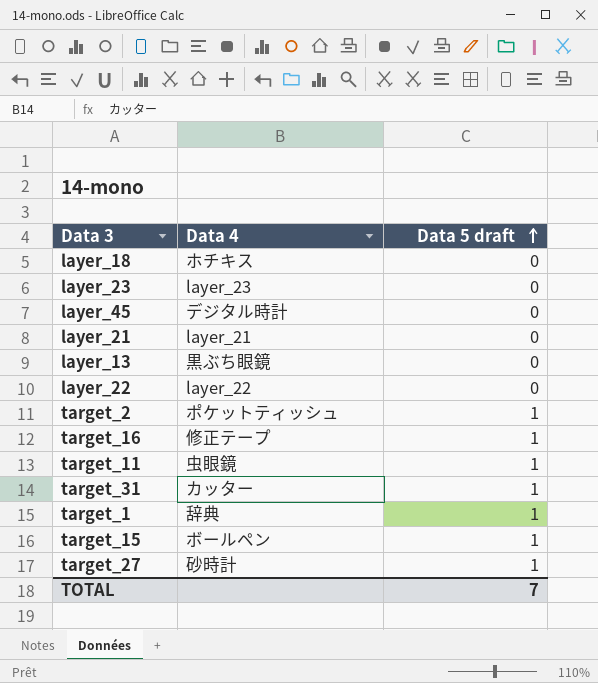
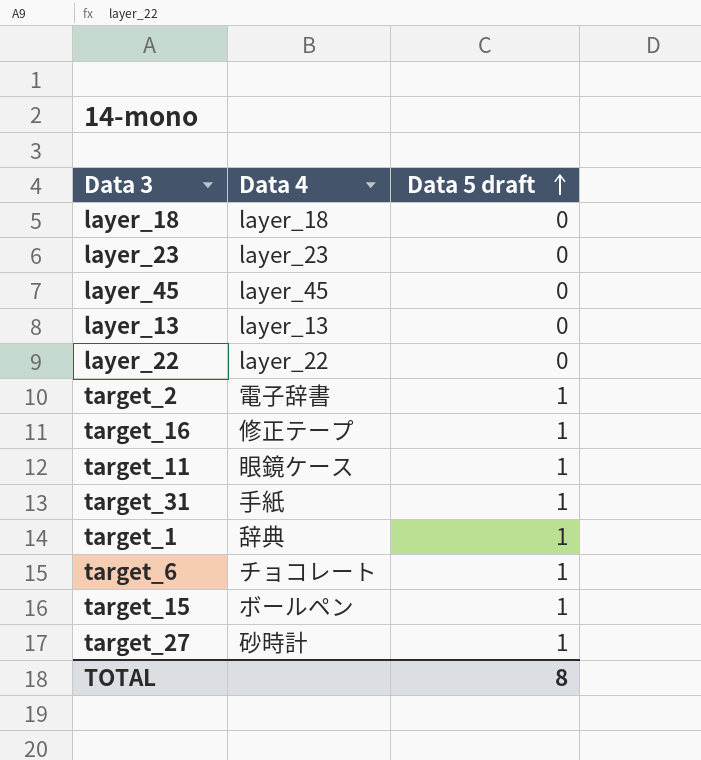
row layer_21: layer_21 | 0 -> none
layer_18 | Data 4: ホチキス -> layer_18
layer_45 | Data 4: デジタル時計 -> layer_45
layer_13 | Data 4: 黒ぶち眼鏡 -> layer_13
target_2 | Data 4: ポケットティッシュ -> 電子辞書
target_11 | Data 4: 虫眼鏡 -> 眼鏡ケース
target_31 | Data 4: カッター -> 手紙
row target_6: none -> チョコレート | 1
TOTAL | Data 5 draft: 7 -> 8

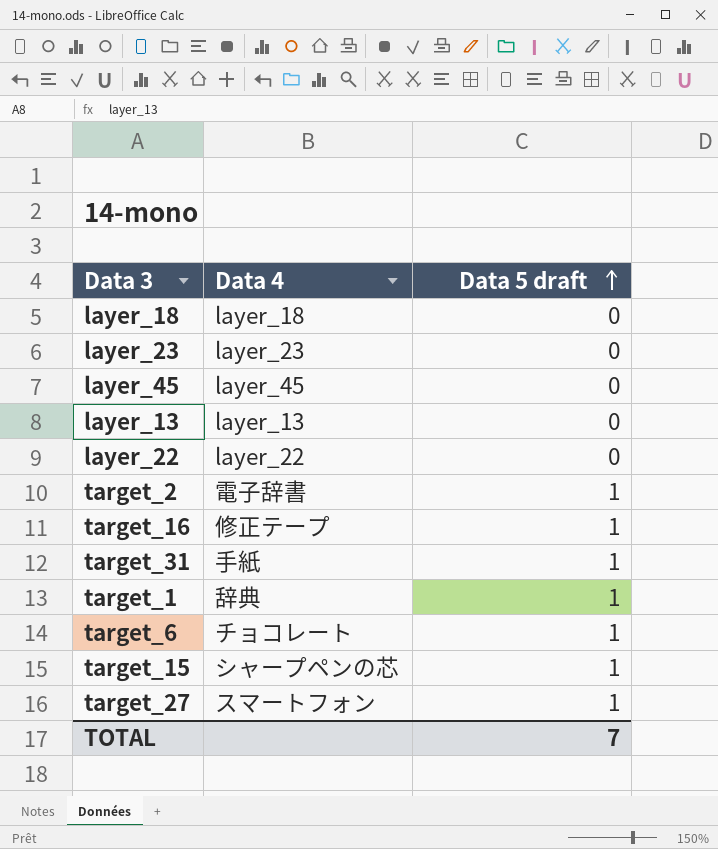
row target_11: 眼鏡ケース | 1 -> none
target_15 | Data 4: ボールペン -> シャープペンの芯
target_27 | Data 4: 砂時計 -> スマートフォン
TOTAL | Data 5 draft: 8 -> 7

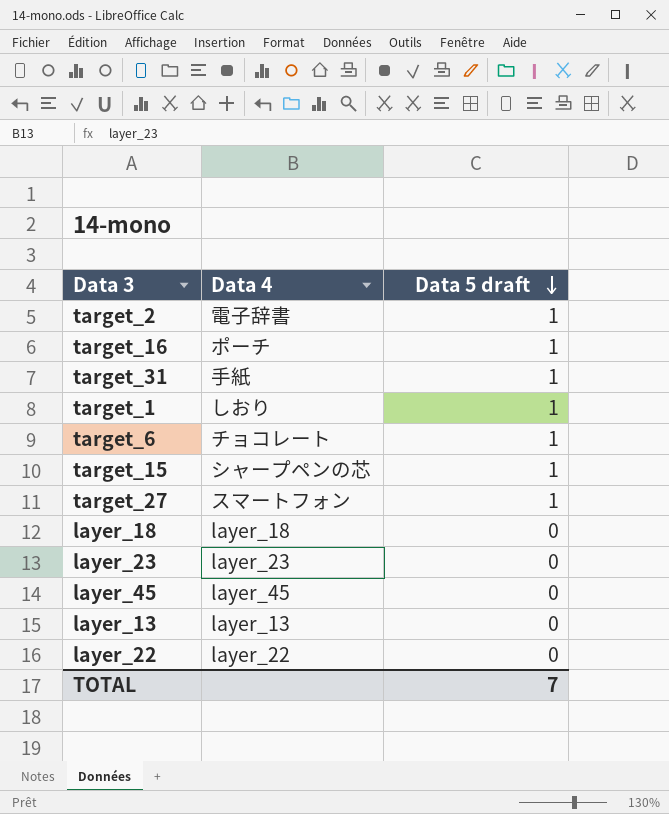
row order: Data 5 draft ascending -> Data 5 draft descending
target_16 | Data 4: 修正テープ -> ポーチ
target_1 | Data 4: 辞典 -> しおり

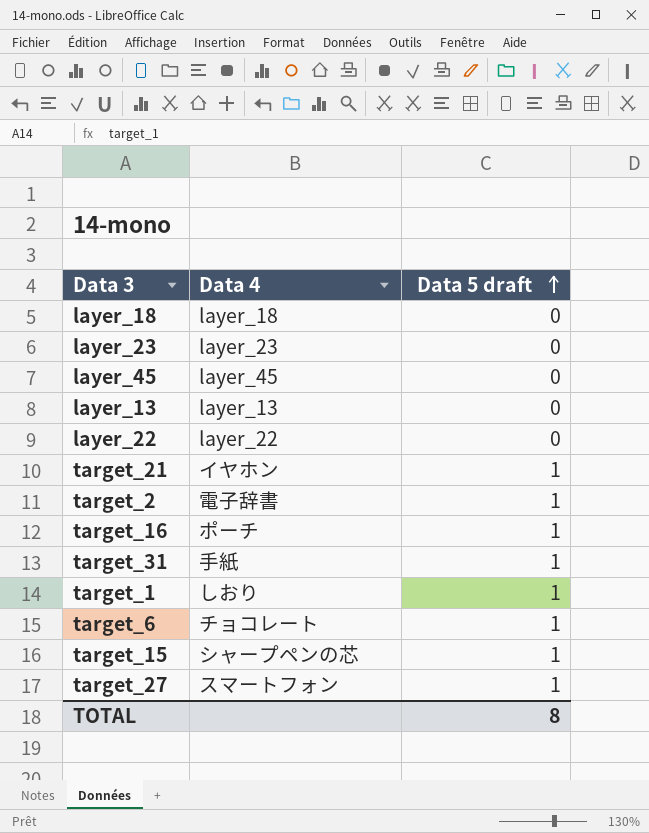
row order: Data 5 draft descending -> Data 5 draft ascending
row target_21: none -> イヤホン | 1
TOTAL | Data 5 draft: 7 -> 8

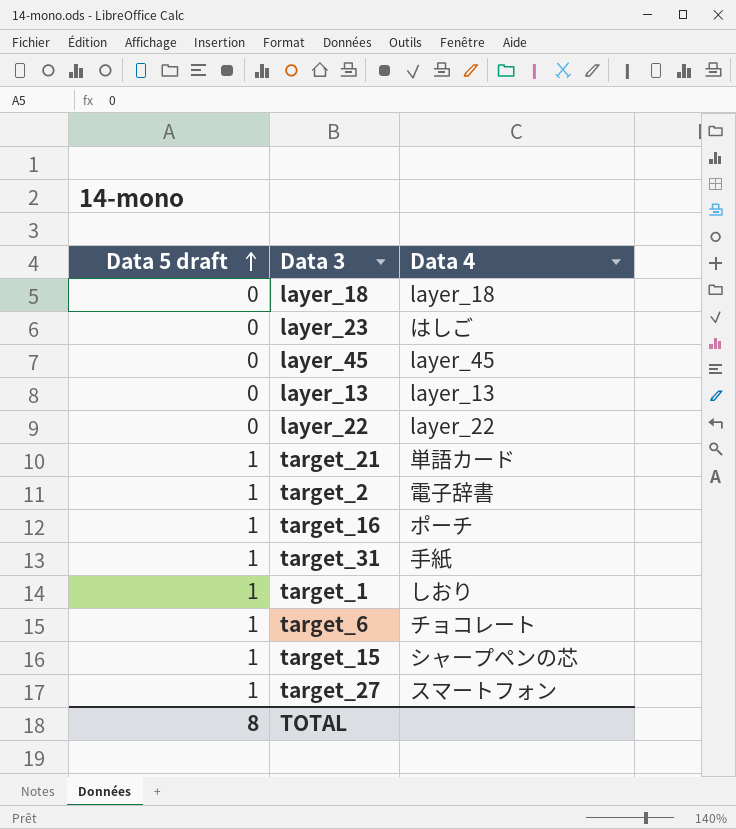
column Data 5 draft | position: 3 -> 1
layer_23 | Data 4: layer_23 -> はしご
target_21 | Data 4: イヤホン -> 単語カード

